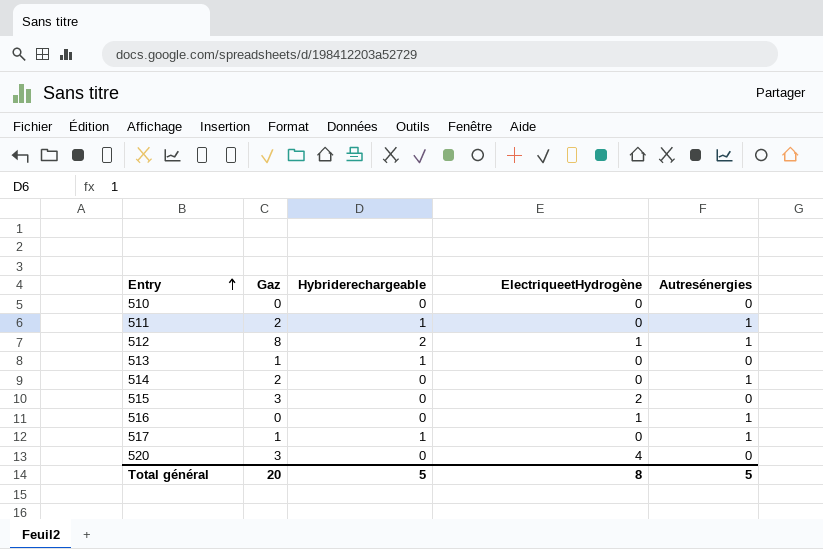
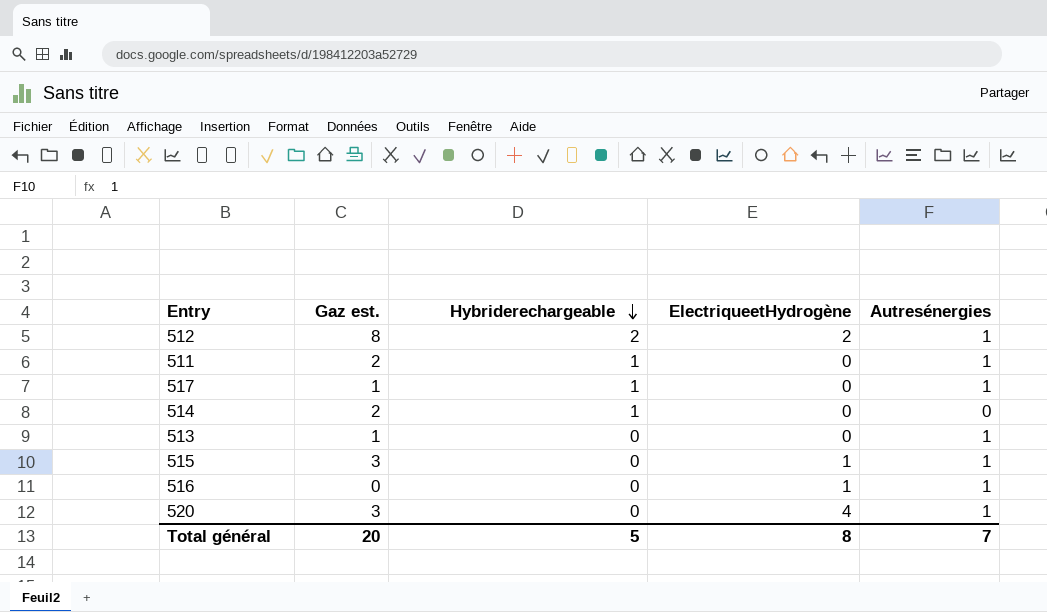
row order: Entry ascending -> Hybriderechargeable descending
column name: Gaz -> Gaz est.
row 510: 0 | 0 | 0 | 0 -> none
512 | ElectriqueetHydrogène: 1 -> 2
514 | Hybriderechargeable: 0 -> 1
514 | Autresénergies: 1 -> 0
513 | Hybriderechargeable: 1 -> 0
513 | Autresénergies: 0 -> 1
515 | ElectriqueetHydrogène: 2 -> 1
515 | Autresénergies: 0 -> 1
520 | Autresénergies: 0 -> 1
Total général | Autresénergies: 5 -> 7

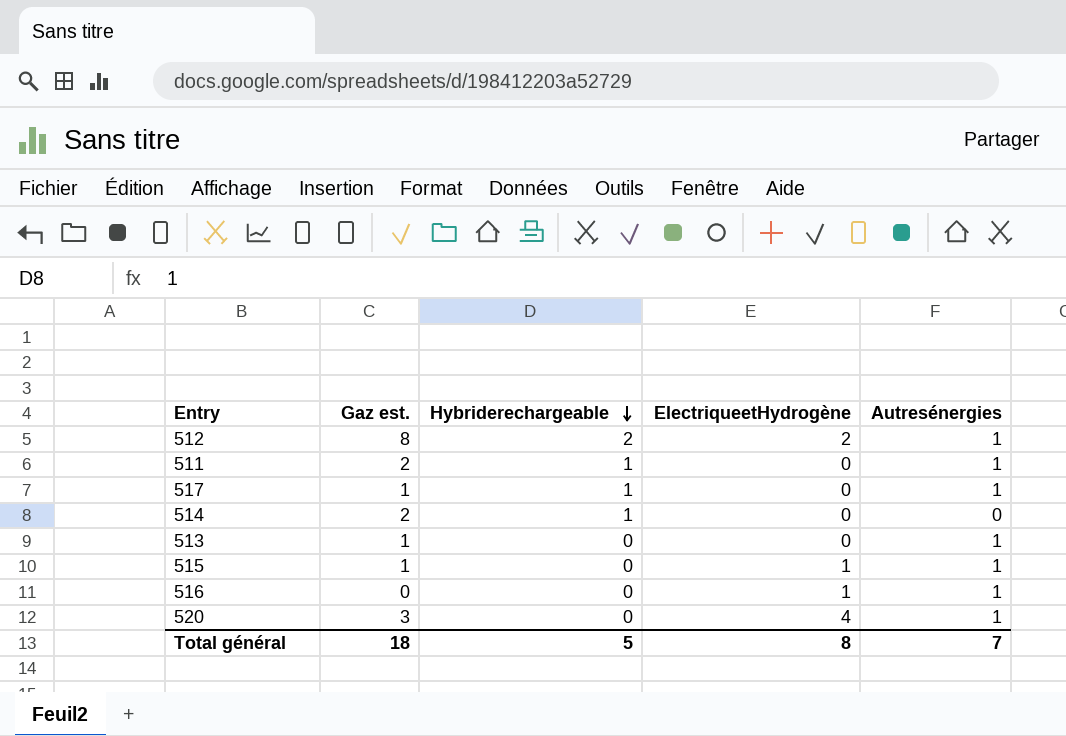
515 | Gaz est.: 3 -> 1
Total général | Gaz est.: 20 -> 18

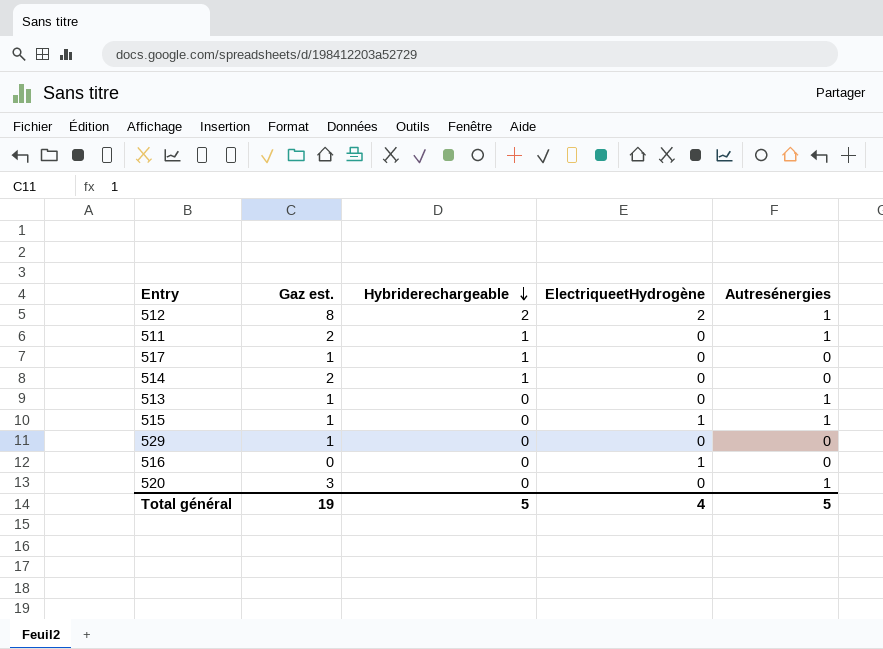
517 | Autresénergies: 1 -> 0
row 529: none -> 1 | 0 | 0 | 0
516 | Autresénergies: 1 -> 0
520 | ElectriqueetHydrogène: 4 -> 0
Total général | Gaz est.: 18 -> 19
Total général | ElectriqueetHydrogène: 8 -> 4
Total général | Autresénergies: 7 -> 5

